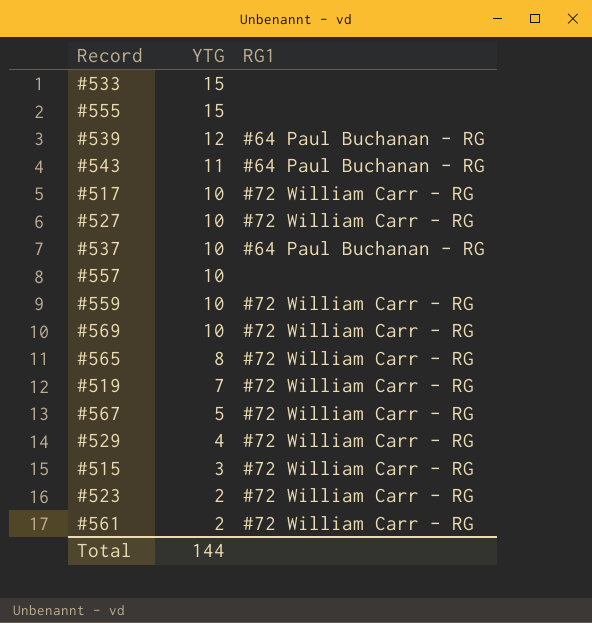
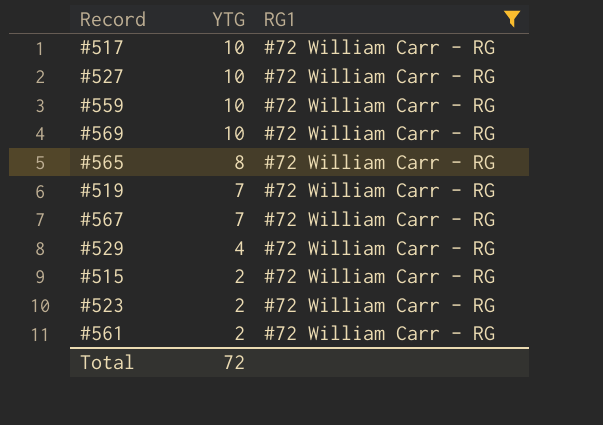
filter: none -> RG1 = #72 William Carr - RG
#567 | YTG: 5 -> 7
#515 | YTG: 3 -> 2
Total | YTG: 144 -> 72

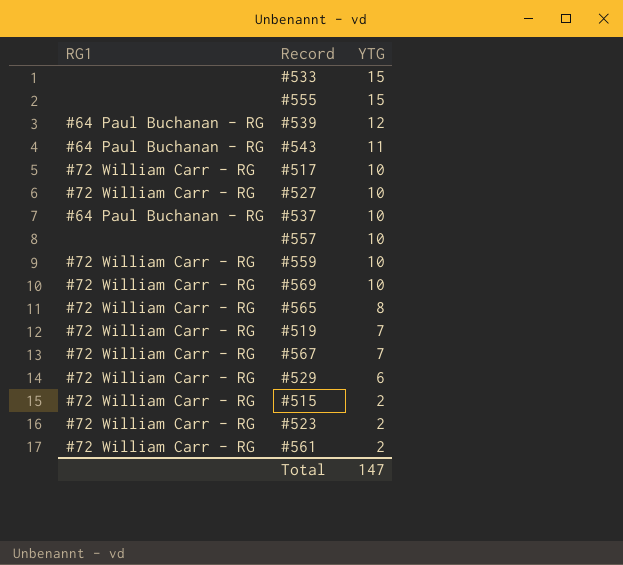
filter: RG1 = #72 William Carr - RG -> none
column RG1 | position: 3 -> 1
#529 | YTG: 4 -> 6
Total | YTG: 72 -> 147

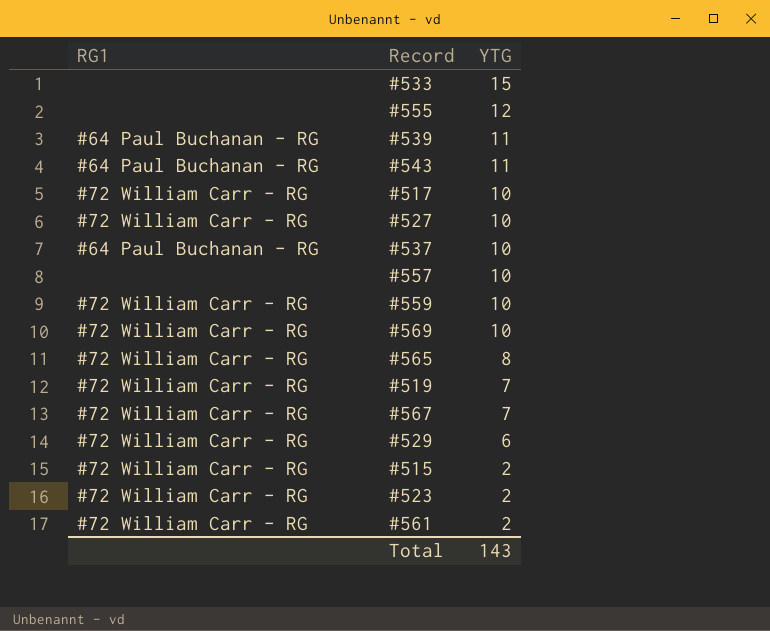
#555 | YTG: 15 -> 12
#539 | YTG: 12 -> 11
Total | YTG: 147 -> 143

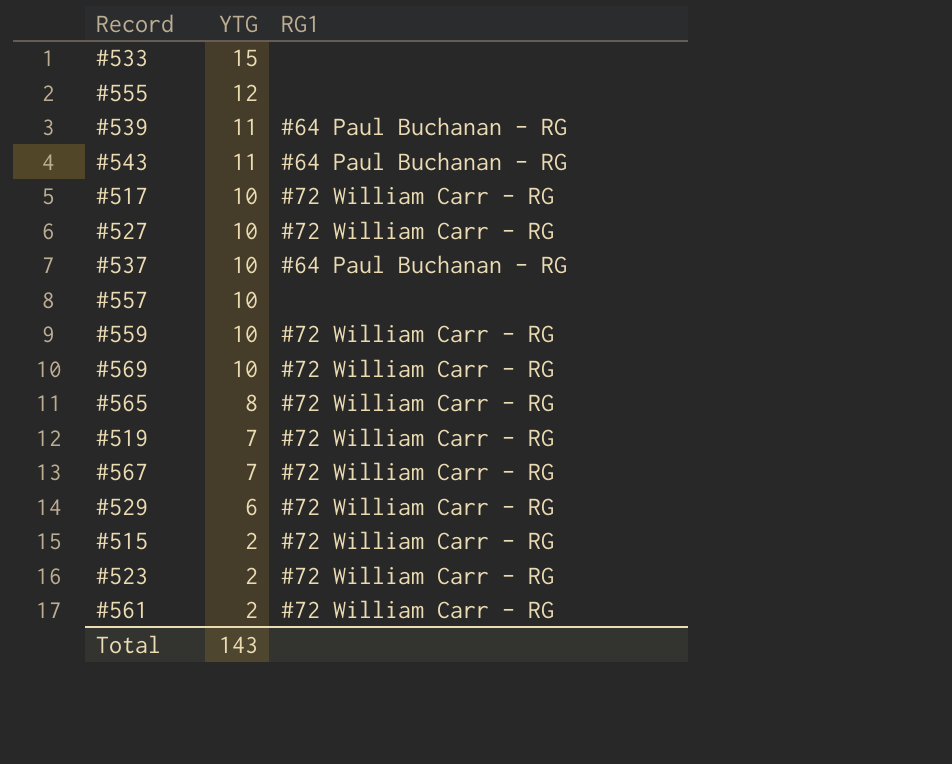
column RG1 | position: 1 -> 3

